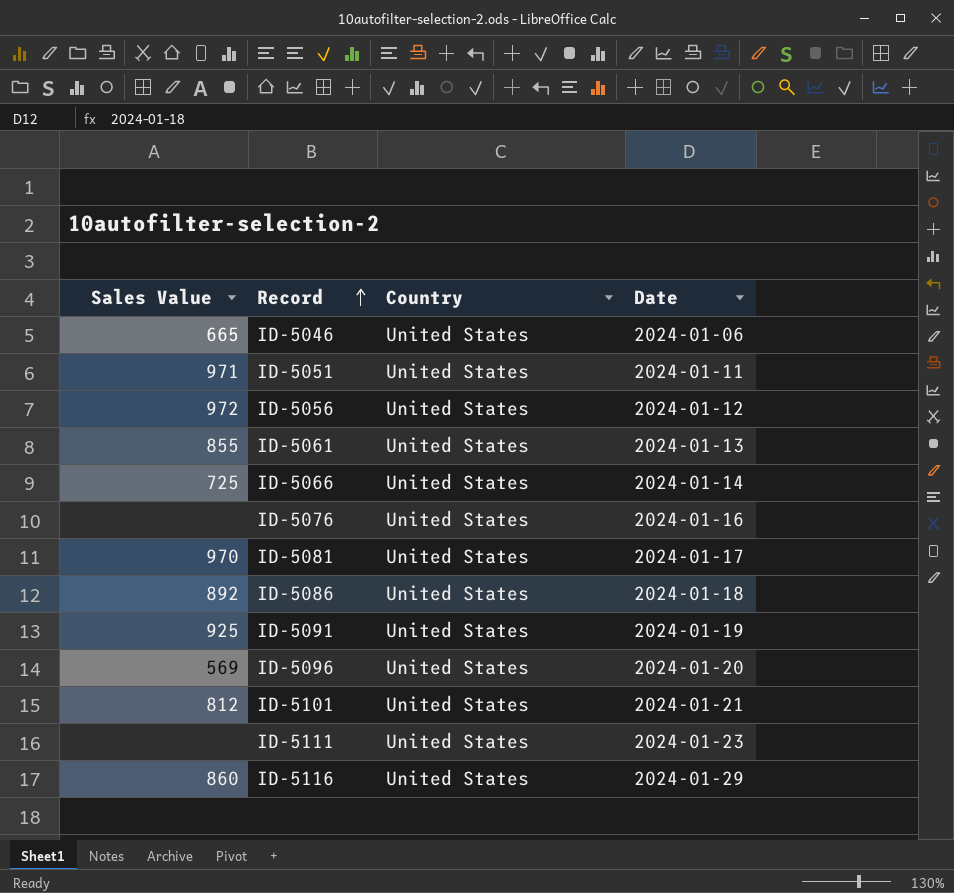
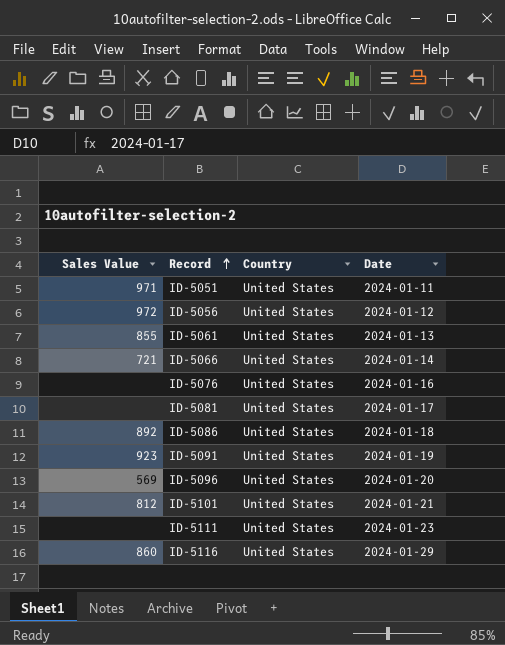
row ID-5046: 665 | United States | 2024-01-06 -> none
ID-5066 | Sales Value: 725 -> 721
ID-5081 | Sales Value: 970 -> none
ID-5091 | Sales Value: 925 -> 923

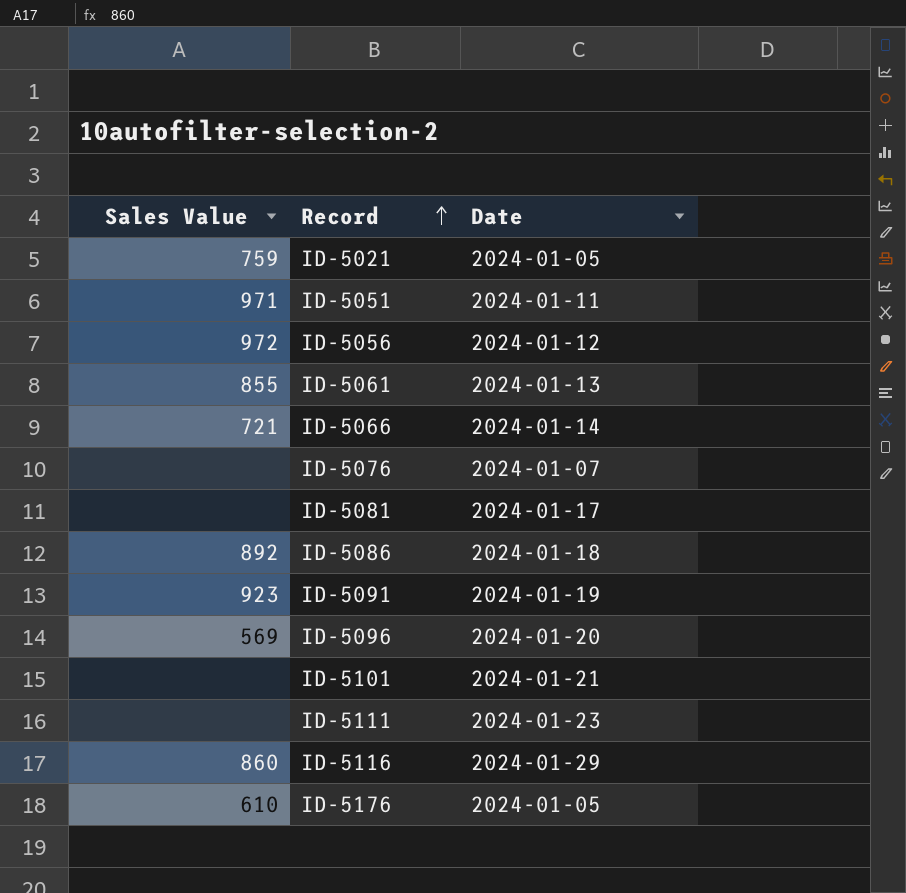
column Country | position: 3 -> none
row ID-5021: none -> 759 | 2024-01-05
ID-5076 | Date: 2024-01-16 -> 2024-01-07
ID-5101 | Sales Value: 812 -> none
row ID-5176: none -> 610 | 2024-01-05

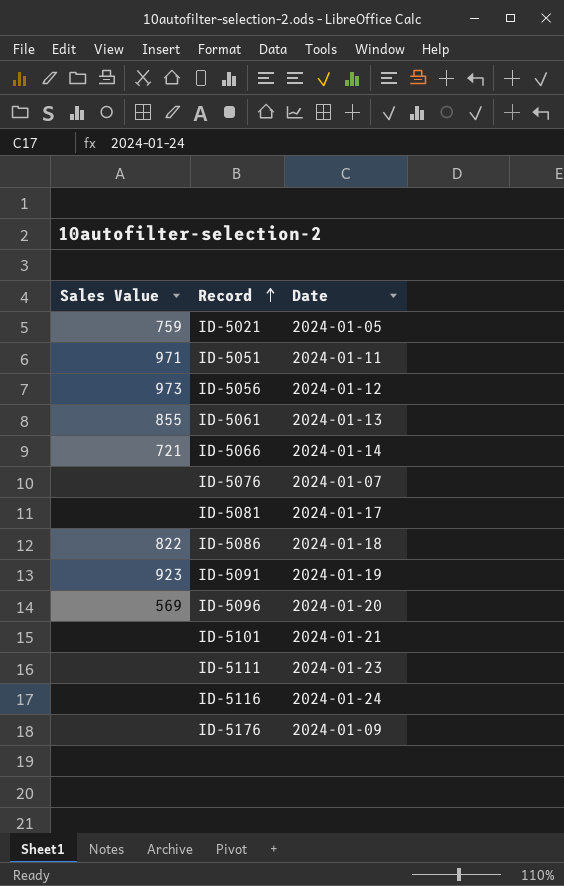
ID-5056 | Sales Value: 972 -> 973
ID-5086 | Sales Value: 892 -> 822
ID-5116 | Sales Value: 860 -> none
ID-5116 | Date: 2024-01-29 -> 2024-01-24
ID-5176 | Sales Value: 610 -> none
ID-5176 | Date: 2024-01-05 -> 2024-01-09

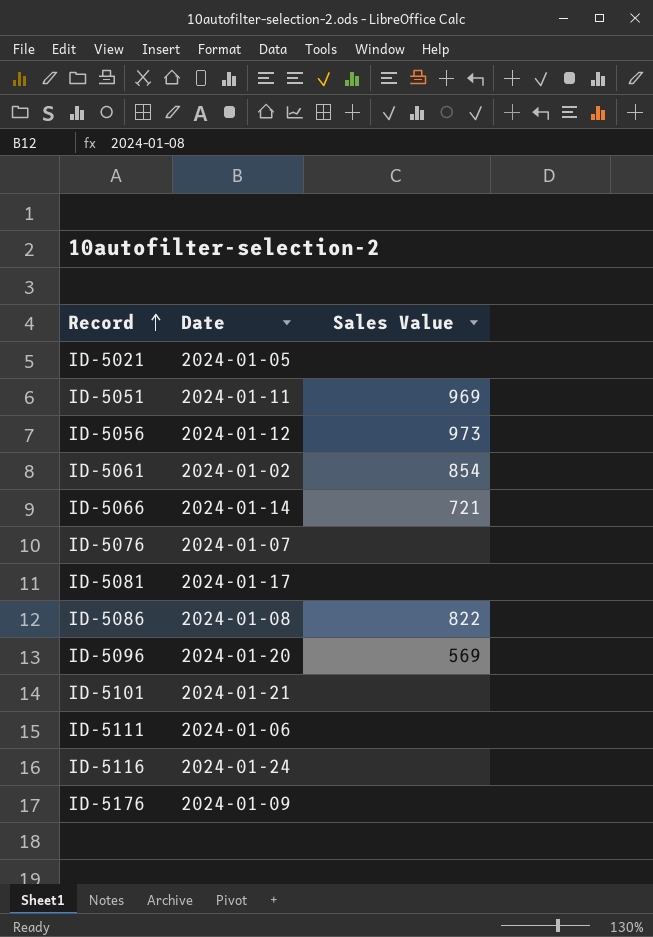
column Sales Value | position: 1 -> 3
row ID-5091: 923 | 2024-01-19 -> none
ID-5021 | Sales Value: 759 -> none
ID-5051 | Sales Value: 971 -> 969
ID-5061 | Date: 2024-01-13 -> 2024-01-02
ID-5061 | Sales Value: 855 -> 854
ID-5086 | Date: 2024-01-18 -> 2024-01-08
ID-5111 | Date: 2024-01-23 -> 2024-01-06

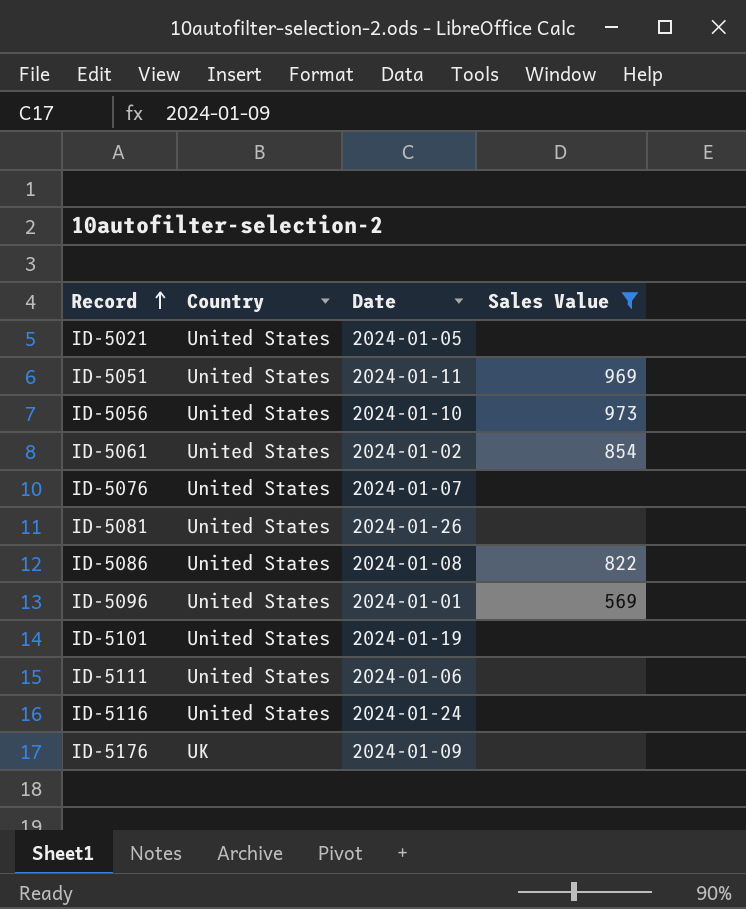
filter: none -> Sales Value != 721
column Country | position: none -> 2
ID-5056 | Date: 2024-01-12 -> 2024-01-10
ID-5081 | Date: 2024-01-17 -> 2024-01-26
ID-5096 | Date: 2024-01-20 -> 2024-01-01
ID-5101 | Date: 2024-01-21 -> 2024-01-19

